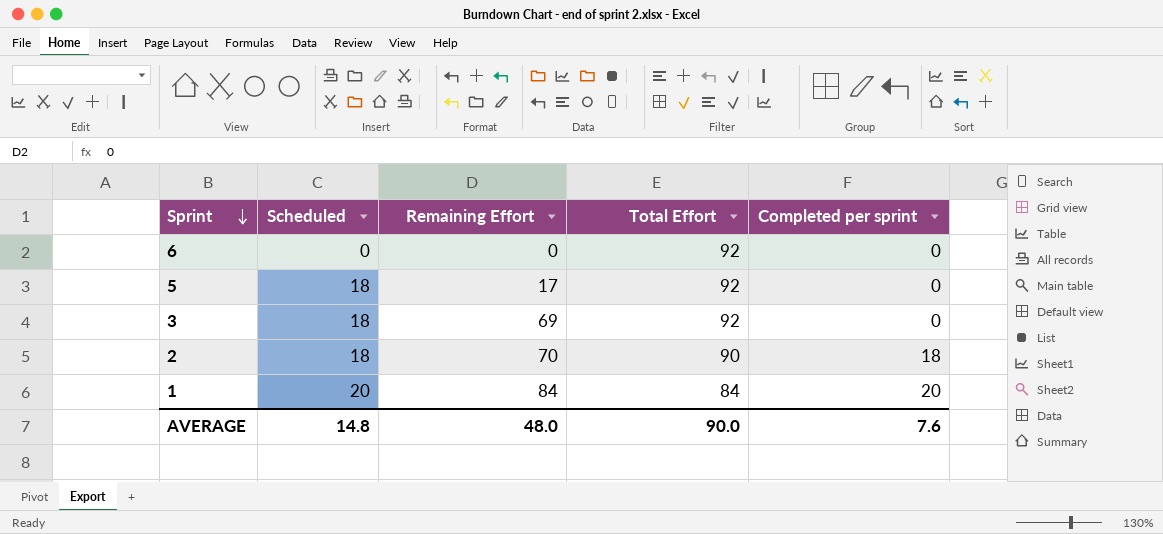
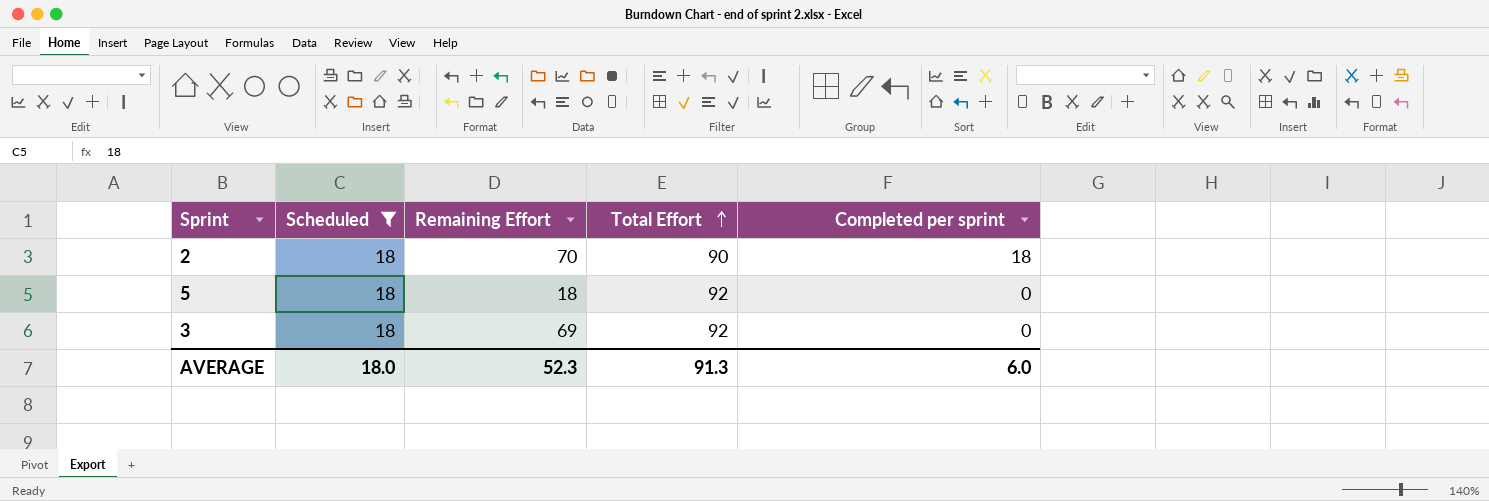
filter: none -> Scheduled = 18
row order: Sprint descending -> Total Effort ascending
5 | Remaining Effort: 17 -> 18
AVERAGE | Scheduled: 14.8 -> 18.0
AVERAGE | Remaining Effort: 48.0 -> 52.3
AVERAGE | Total Effort: 90.0 -> 91.3
AVERAGE | Completed per sprint: 7.6 -> 6.0

